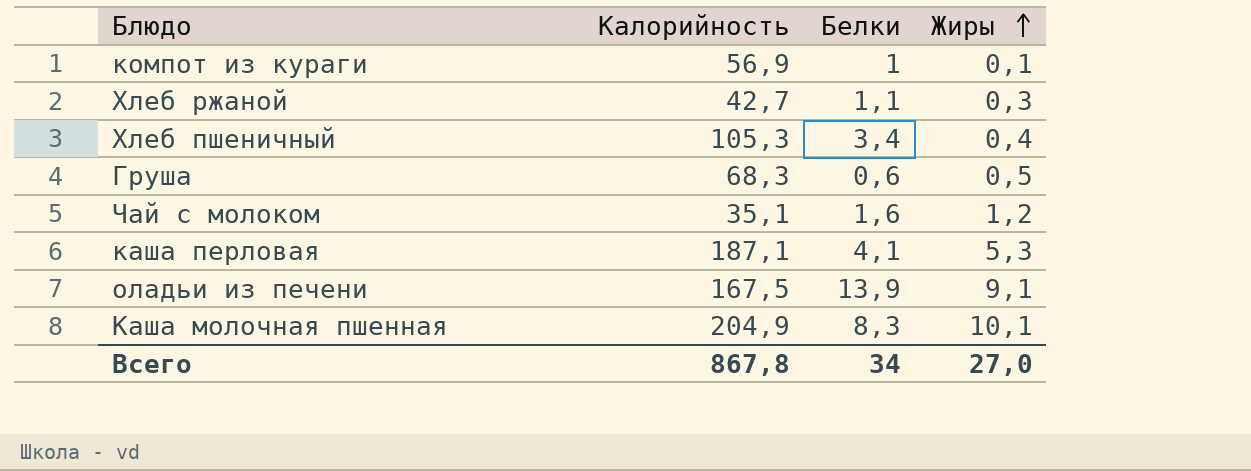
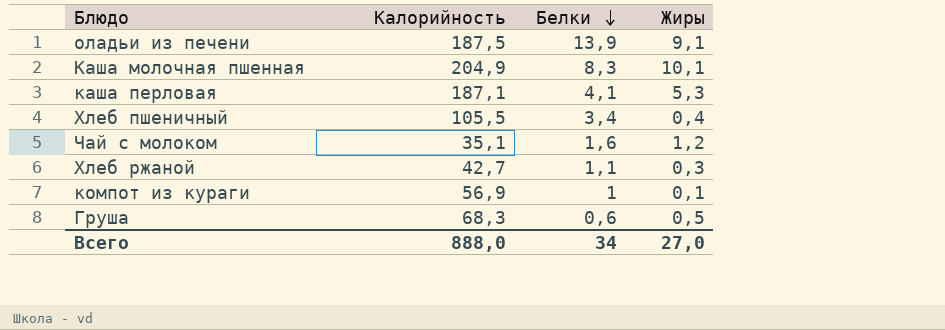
row order: Жиры ascending -> Белки descending
оладьи из печени | Калорийность: 167,5 -> 187,5
Хлеб пшеничный | Калорийность: 105,3 -> 105,5
Всего | Калорийность: 867,8 -> 888,0

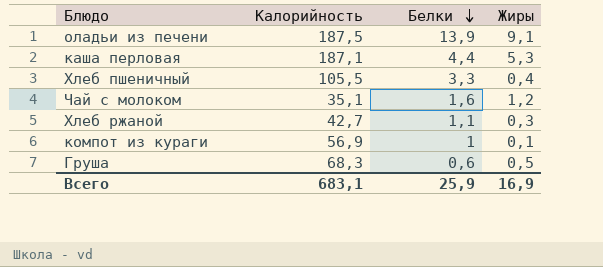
row Каша молочная пшенная: 204,9 | 8,3 | 10,1 -> none
каша перловая | Белки: 4,1 -> 4,4
Хлеб пшеничный | Белки: 3,4 -> 3,3
Всего | Калорийность: 888,0 -> 683,1
Всего | Белки: 34 -> 25,9
Всего | Жиры: 27,0 -> 16,9

